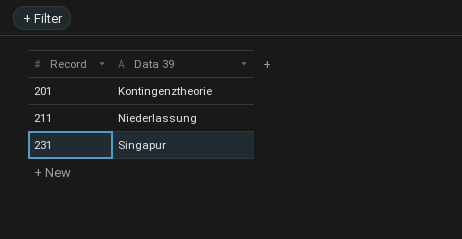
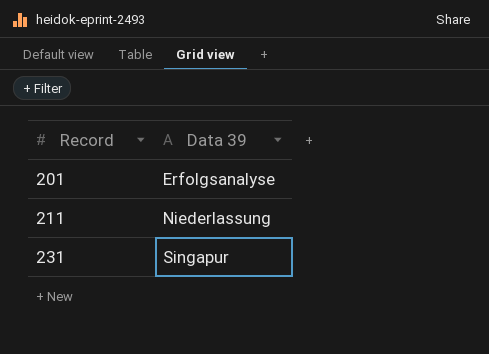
201 | Data 39: Kontingenztheorie -> Erfolgsanalyse

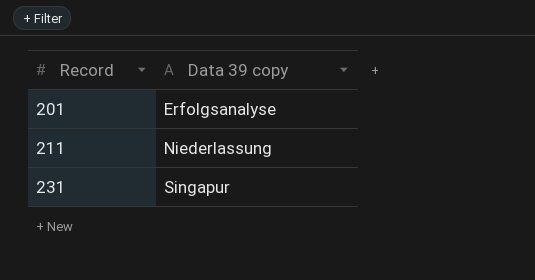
column name: Data 39 -> Data 39 copy

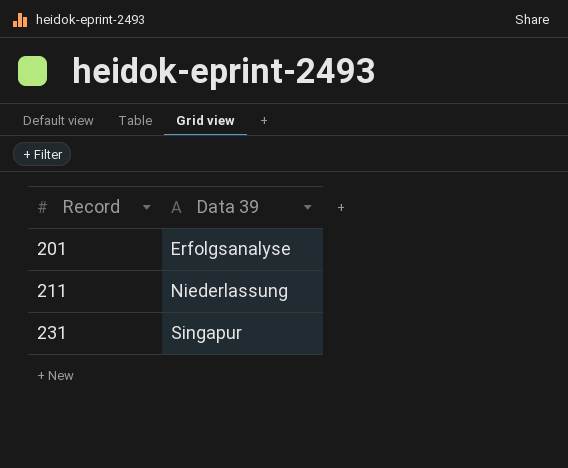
column name: Data 39 copy -> Data 39

